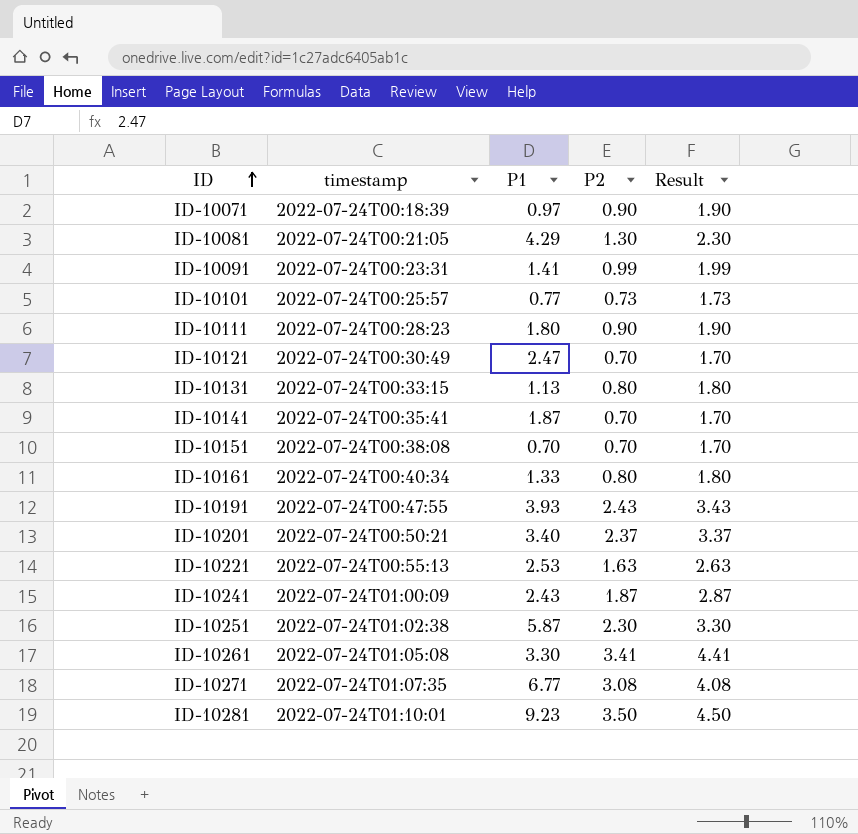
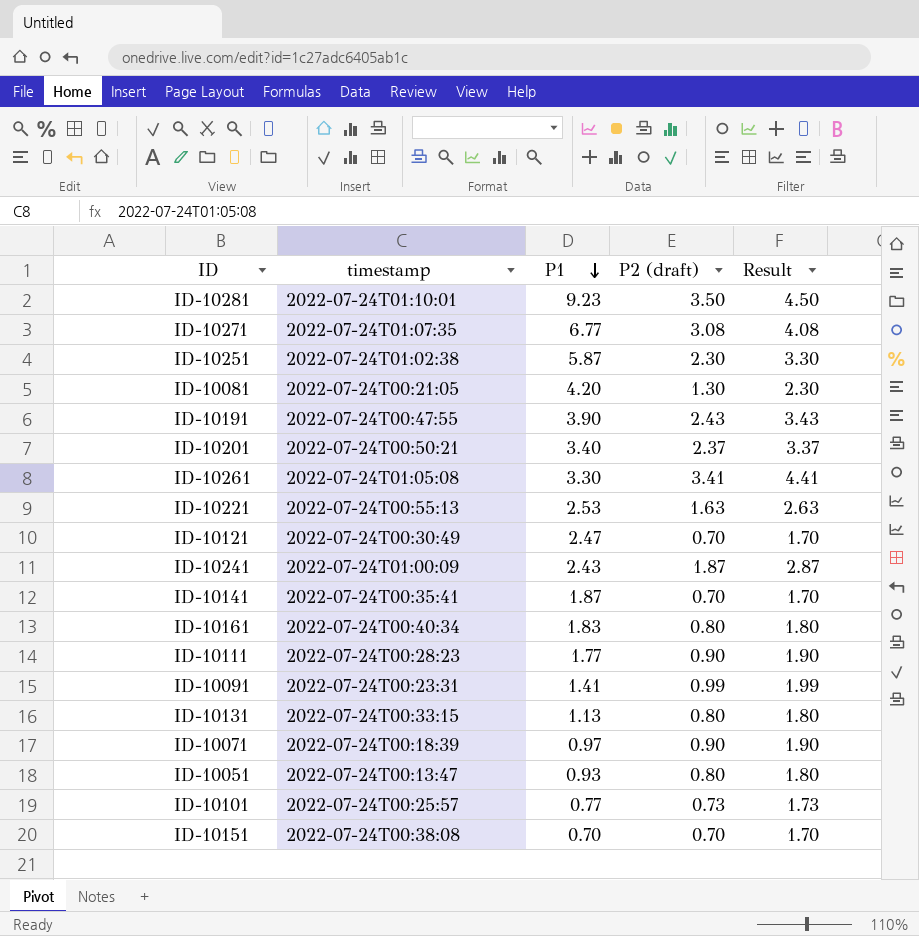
row order: ID ascending -> P1 descending
column name: P2 -> P2 (draft)
ID-10081 | P1: 4.29 -> 4.20
ID-10191 | P1: 3.93 -> 3.90
ID-10161 | P1: 1.33 -> 1.83
ID-10111 | P1: 1.80 -> 1.77
row ID-10051: none -> 2022-07-24T00:13:47 | 0.93 | 0.80 | 1.80

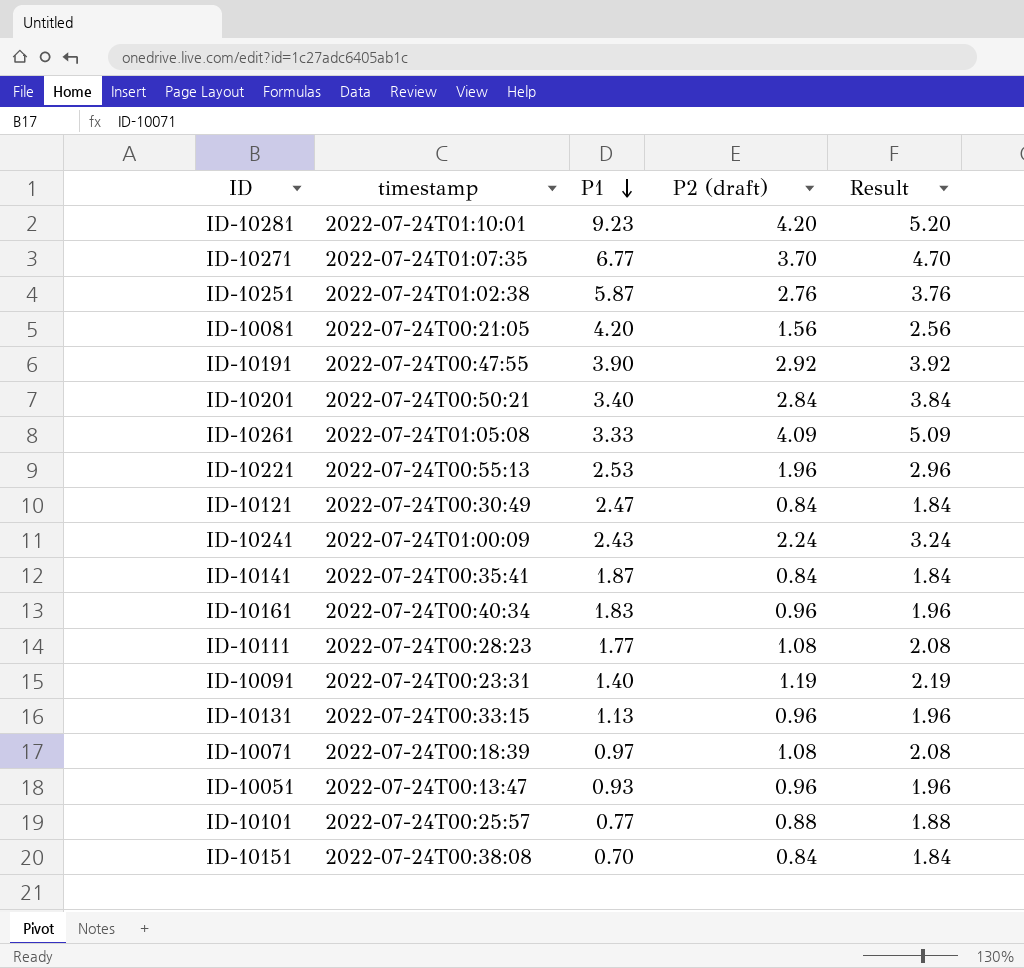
ID-10281 | P2 (draft): 3.50 -> 4.20
ID-10281 | Result: 4.50 -> 5.20
ID-10271 | P2 (draft): 3.08 -> 3.70
ID-10271 | Result: 4.08 -> 4.70
ID-10251 | P2 (draft): 2.30 -> 2.76
ID-10251 | Result: 3.30 -> 3.76
ID-10081 | P2 (draft): 1.30 -> 1.56
ID-10081 | Result: 2.30 -> 2.56
ID-10191 | P2 (draft): 2.43 -> 2.92
ID-10191 | Result: 3.43 -> 3.92
ID-10201 | P2 (draft): 2.37 -> 2.84
ID-10201 | Result: 3.37 -> 3.84
ID-10261 | P1: 3.30 -> 3.33
ID-10261 | P2 (draft): 3.41 -> 4.09
ID-10261 | Result: 4.41 -> 5.09
ID-10221 | P2 (draft): 1.63 -> 1.96
ID-10221 | Result: 2.63 -> 2.96
ID-10121 | P2 (draft): 0.70 -> 0.84
ID-10121 | Result: 1.70 -> 1.84
ID-10241 | P2 (draft): 1.87 -> 2.24
ID-10241 | Result: 2.87 -> 3.24
ID-10141 | P2 (draft): 0.70 -> 0.84
ID-10141 | Result: 1.70 -> 1.84
ID-10161 | P2 (draft): 0.80 -> 0.96
ID-10161 | Result: 1.80 -> 1.96
ID-10111 | P2 (draft): 0.90 -> 1.08
ID-10111 | Result: 1.90 -> 2.08
ID-10091 | P1: 1.41 -> 1.40
ID-10091 | P2 (draft): 0.99 -> 1.19
ID-10091 | Result: 1.99 -> 2.19
ID-10131 | P2 (draft): 0.80 -> 0.96
ID-10131 | Result: 1.80 -> 1.96
ID-10071 | P2 (draft): 0.90 -> 1.08
ID-10071 | Result: 1.90 -> 2.08
ID-10051 | P2 (draft): 0.80 -> 0.96
ID-10051 | Result: 1.80 -> 1.96
ID-10101 | P2 (draft): 0.73 -> 0.88
ID-10101 | Result: 1.73 -> 1.88
ID-10151 | P2 (draft): 0.70 -> 0.84
ID-10151 | Result: 1.70 -> 1.84

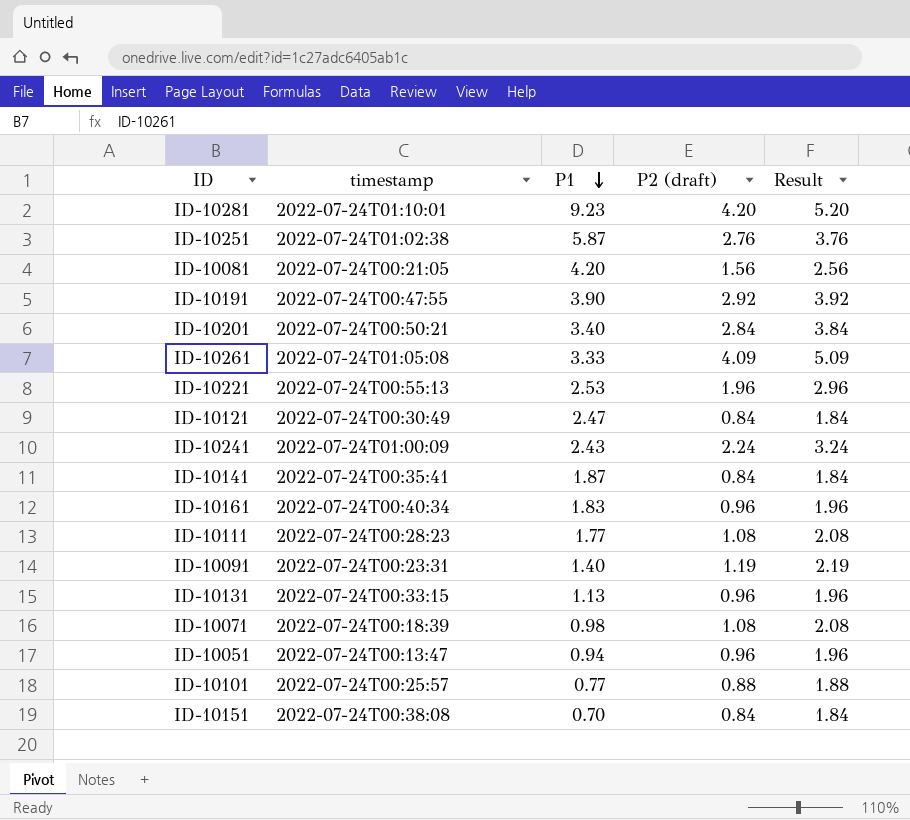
row ID-10271: 2022-07-24T01:07:35 | 6.77 | 3.70 | 4.70 -> none
ID-10071 | P1: 0.97 -> 0.98
ID-10051 | P1: 0.93 -> 0.94

